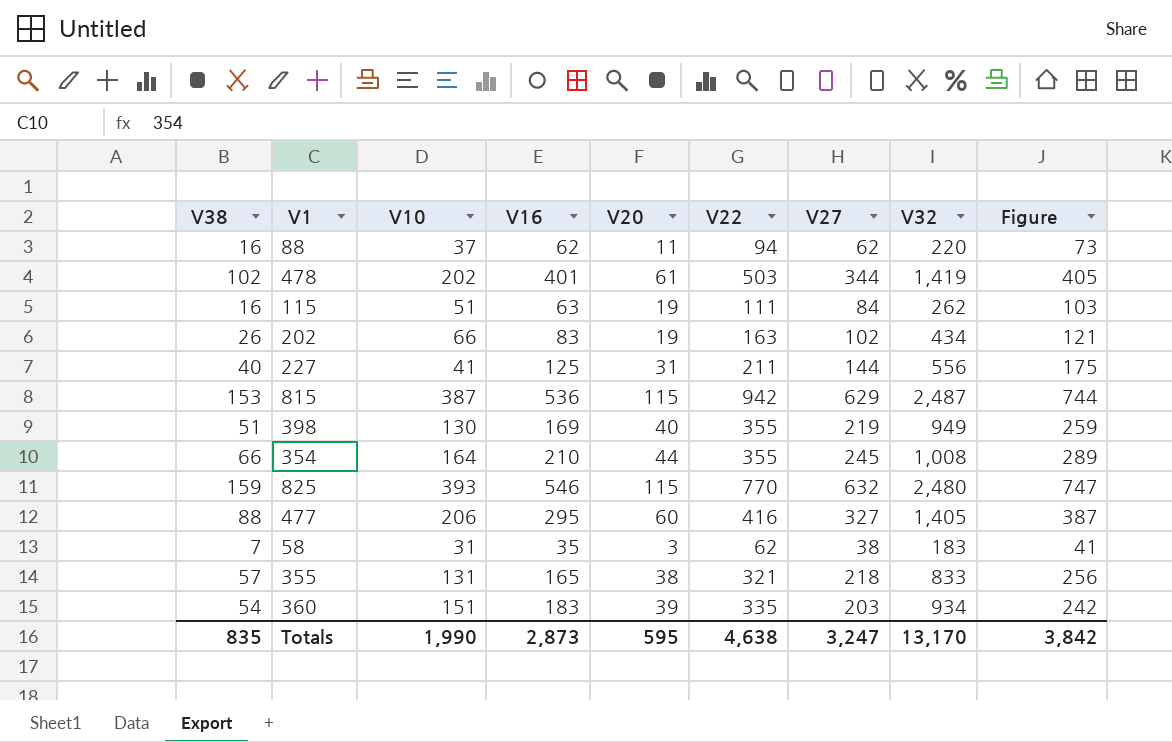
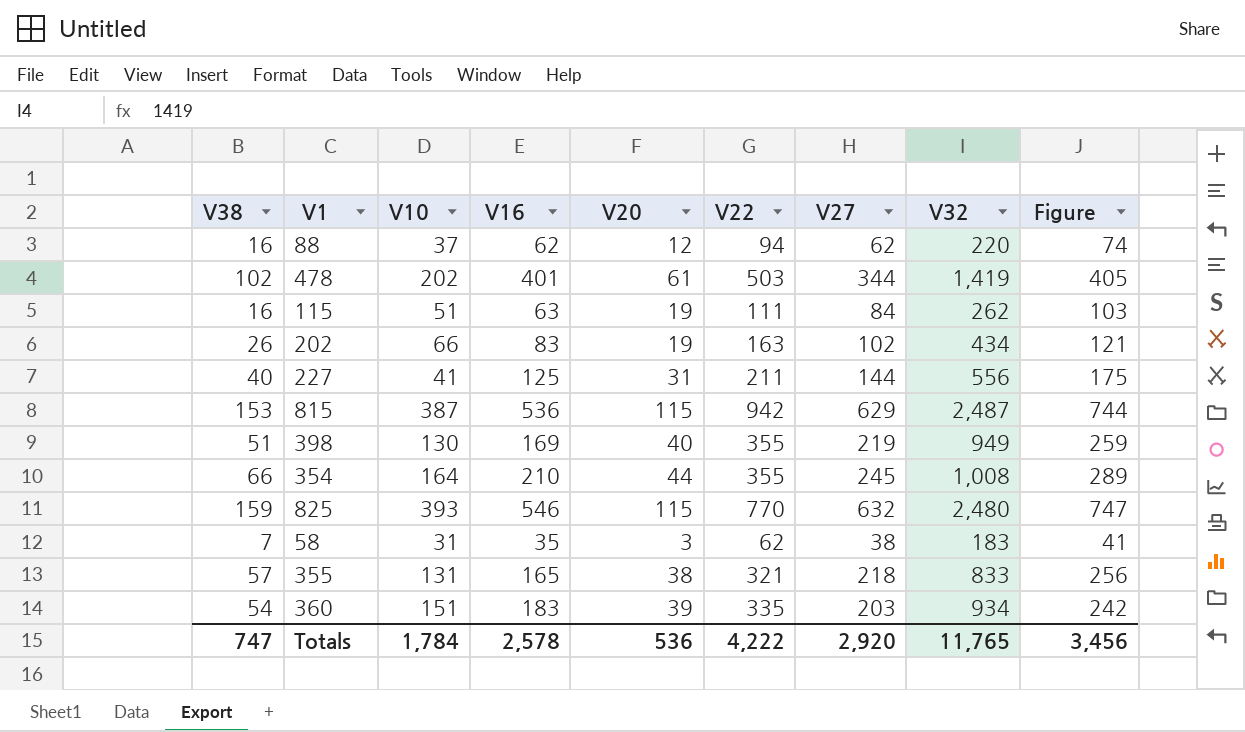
row 477: 88 | 206 | 295 | 60 | 416 | 327 | 1,405 | 387 -> none
88 | V20: 11 -> 12
88 | Figure: 73 -> 74
Totals | V38: 835 -> 747
Totals | V10: 1,990 -> 1,784
Totals | V16: 2,873 -> 2,578
Totals | V20: 595 -> 536
Totals | V22: 4,638 -> 4,222
Totals | V27: 3,247 -> 2,920
Totals | V32: 13,170 -> 11,765
Totals | Figure: 3,842 -> 3,456

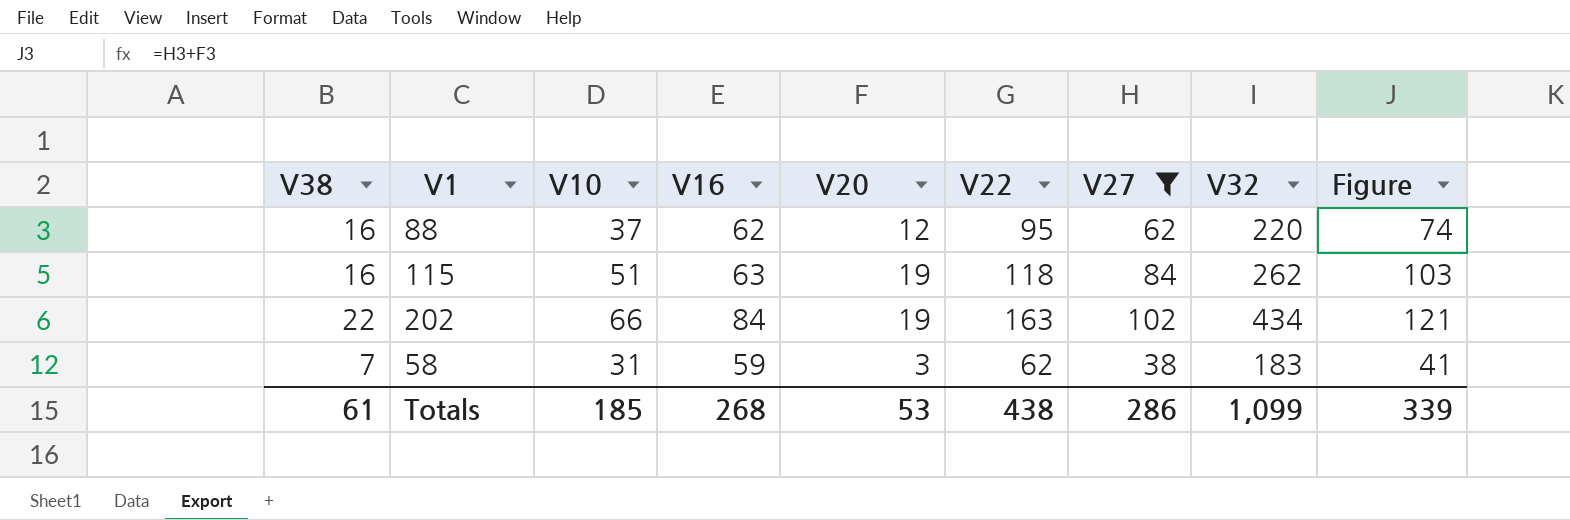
filter: none -> V27 <= 102
88 | V22: 94 -> 95
115 | V22: 111 -> 118
202 | V38: 26 -> 22
202 | V16: 83 -> 84
58 | V16: 35 -> 59
Totals | V38: 747 -> 61
Totals | V10: 1,784 -> 185
Totals | V16: 2,578 -> 268
Totals | V20: 536 -> 53
Totals | V22: 4,222 -> 438
Totals | V27: 2,920 -> 286
Totals | V32: 11,765 -> 1,099
Totals | Figure: 3,456 -> 339

